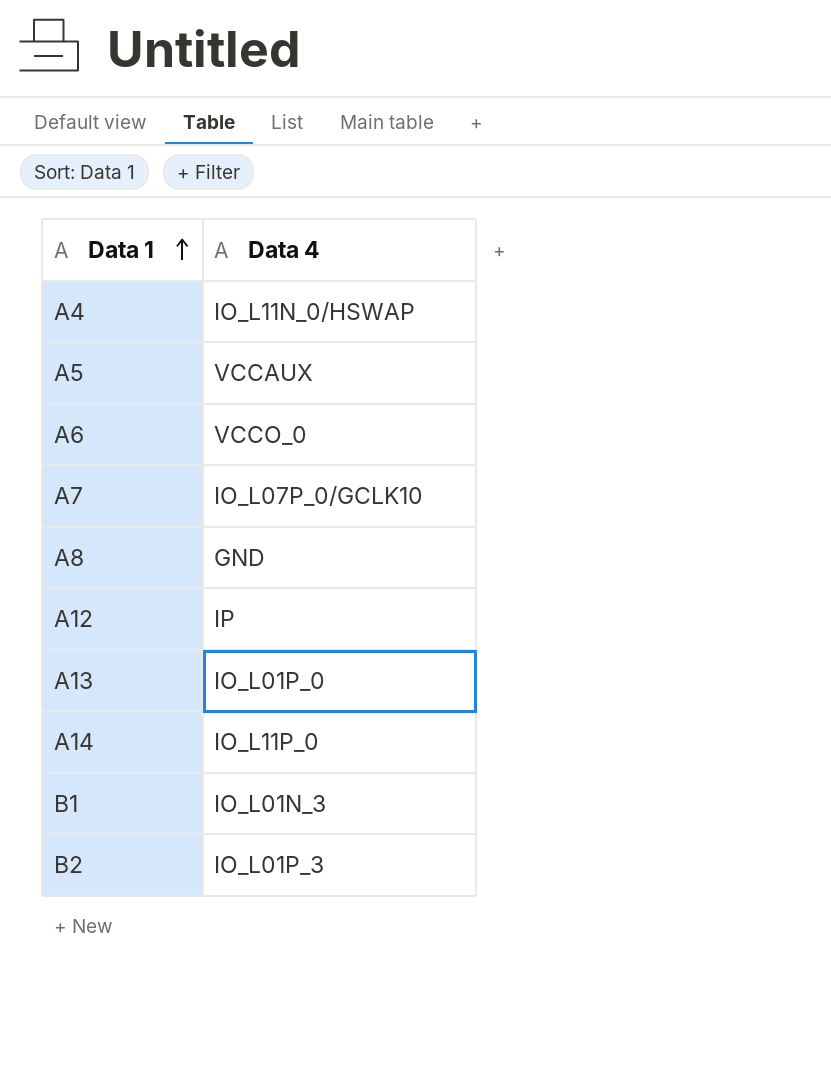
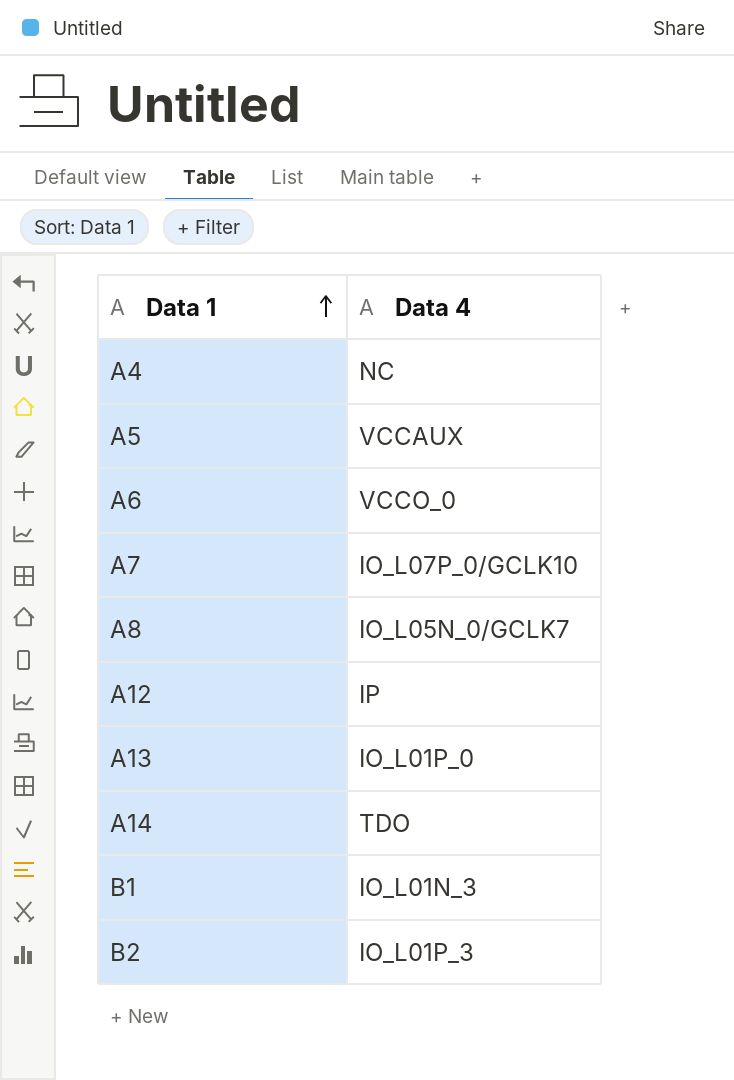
A4 | Data 4: IO_L11N_0/HSWAP -> NC
A8 | Data 4: GND -> IO_L05N_0/GCLK7
A14 | Data 4: IO_L11P_0 -> TDO

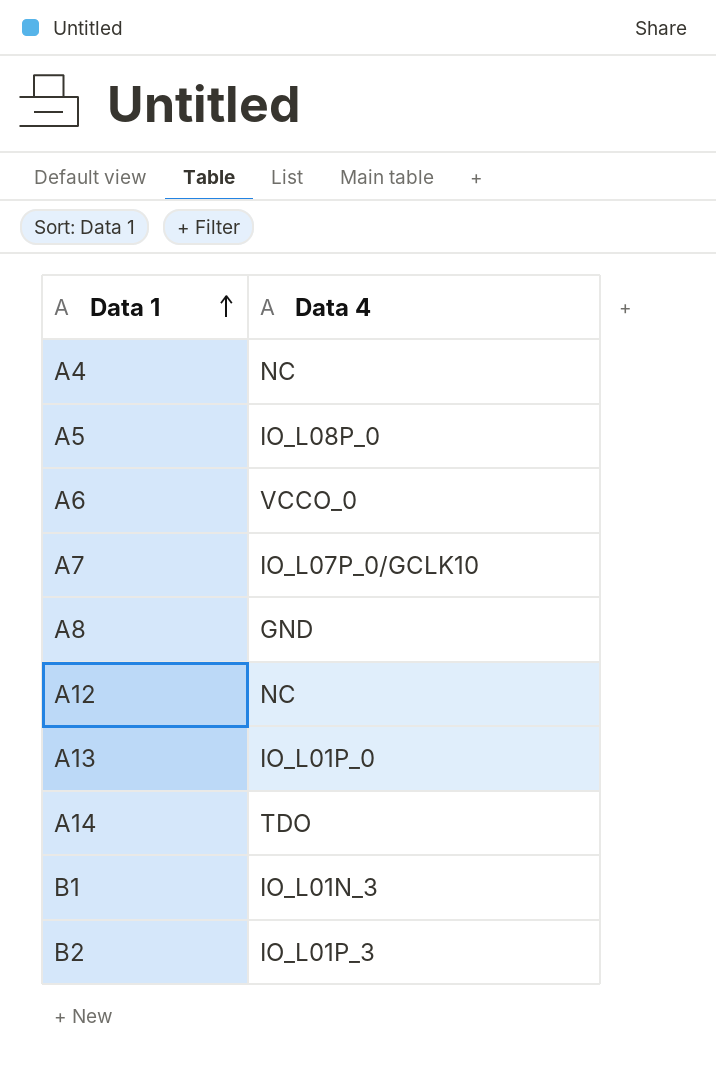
A5 | Data 4: VCCAUX -> IO_L08P_0
A8 | Data 4: IO_L05N_0/GCLK7 -> GND
A12 | Data 4: IP -> NC

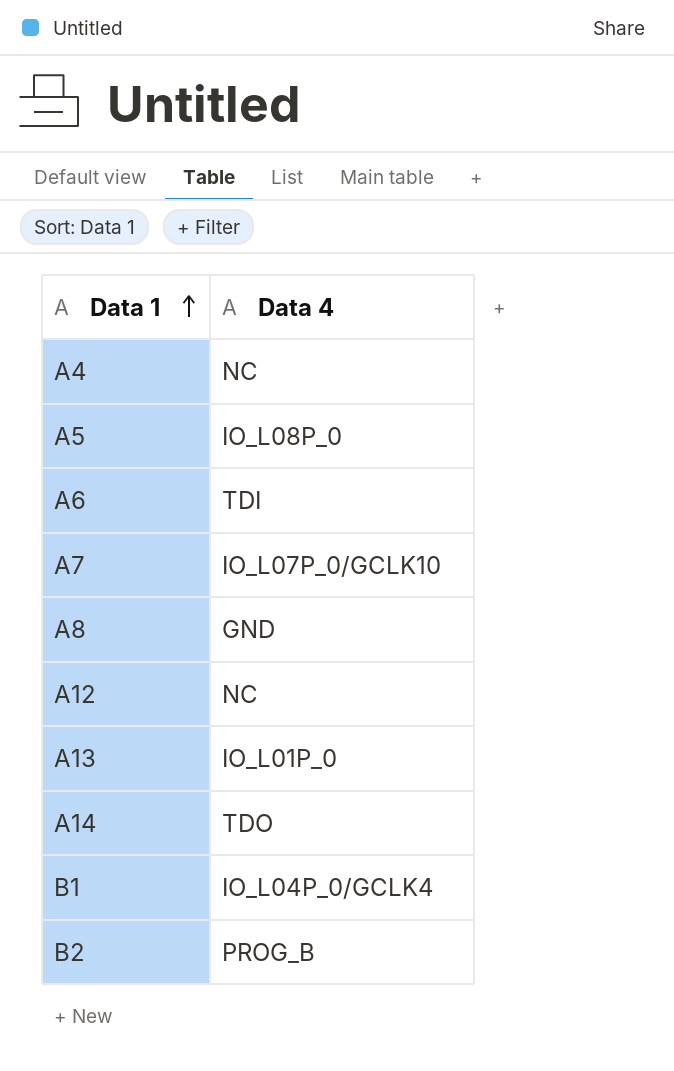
A6 | Data 4: VCCO_0 -> TDI
B1 | Data 4: IO_L01N_3 -> IO_L04P_0/GCLK4
B2 | Data 4: IO_L01P_3 -> PROG_B

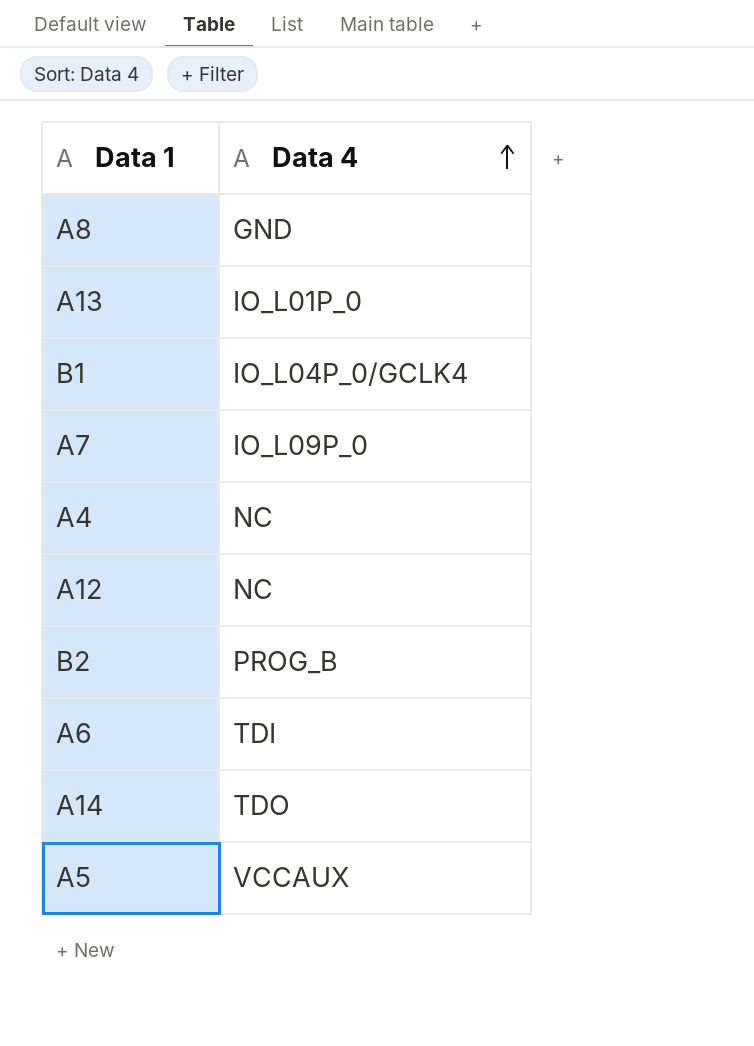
row order: Data 1 ascending -> Data 4 ascending
A7 | Data 4: IO_L07P_0/GCLK10 -> IO_L09P_0
A5 | Data 4: IO_L08P_0 -> VCCAUX

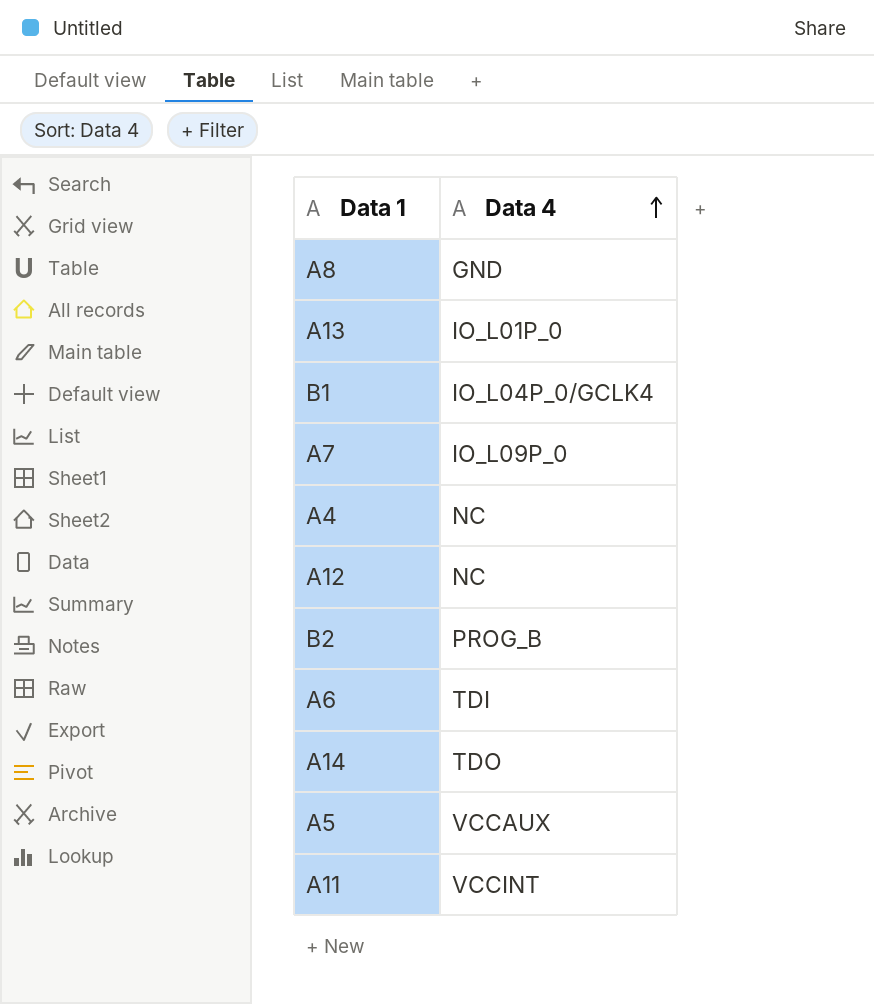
row A11: none -> VCCINT

